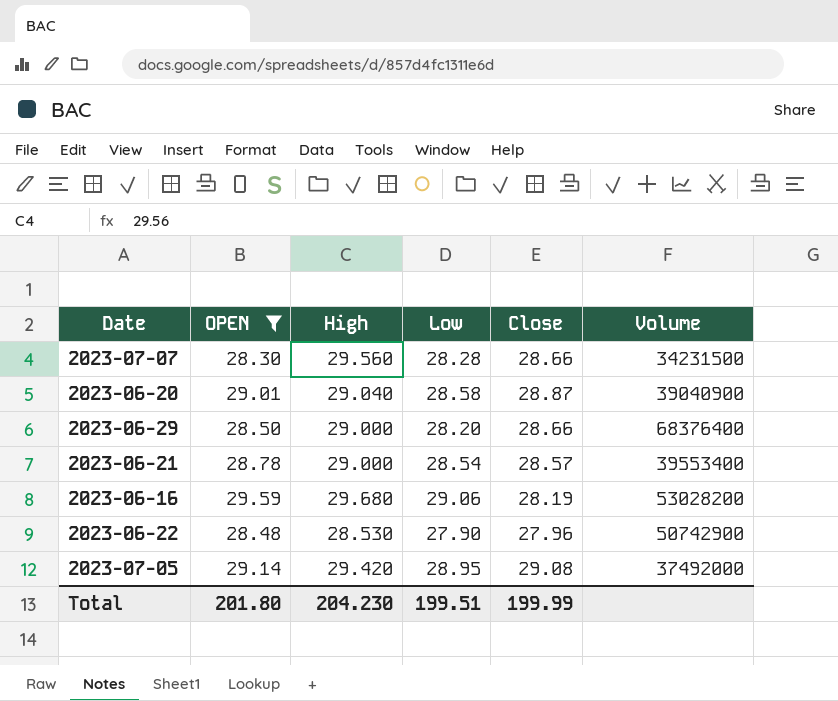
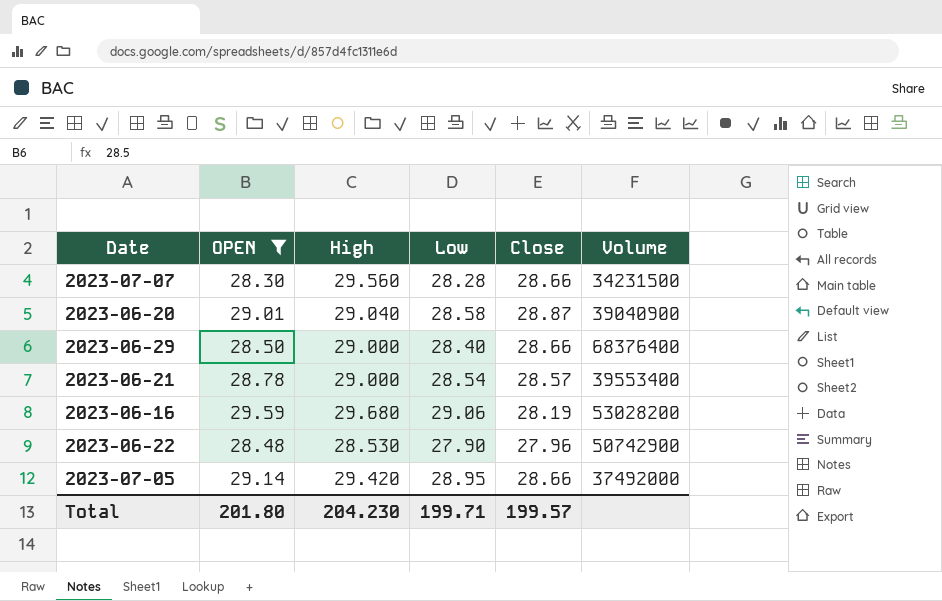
2023-06-29 | Low: 28.20 -> 28.40
2023-07-05 | Close: 29.08 -> 28.66
Total | Low: 199.51 -> 199.71
Total | Close: 199.99 -> 199.57

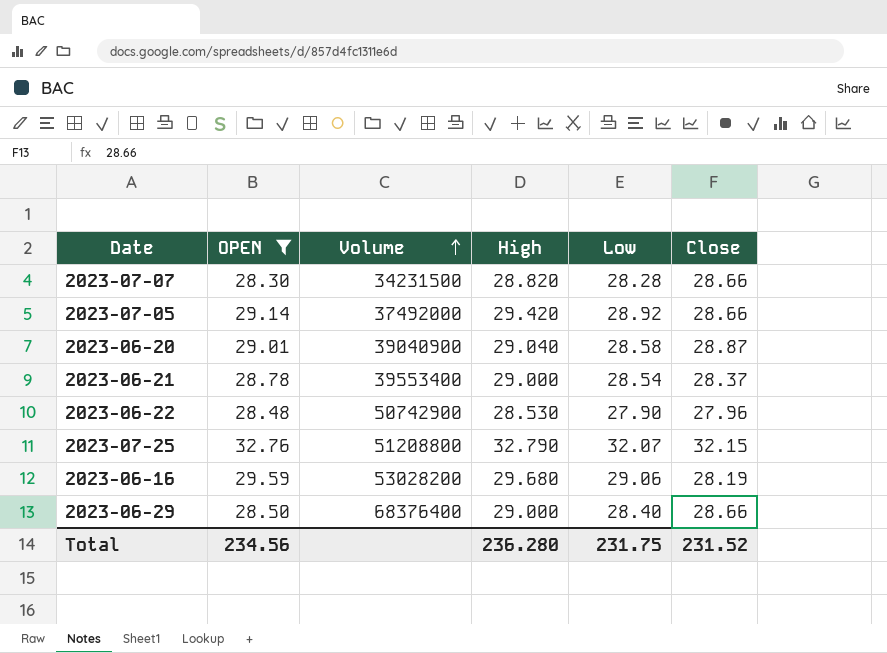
row order: none -> Volume ascending
column Volume | position: 6 -> 3
2023-07-07 | High: 29.560 -> 28.820
2023-07-05 | Low: 28.95 -> 28.92
2023-06-21 | Close: 28.57 -> 28.37
row 2023-07-25: none -> 32.76 | 51208800 | 32.790 | 32.07 | 32.15
Total | OPEN: 201.80 -> 234.56
Total | High: 204.230 -> 236.280
Total | Low: 199.71 -> 231.75
Total | Close: 199.57 -> 231.52

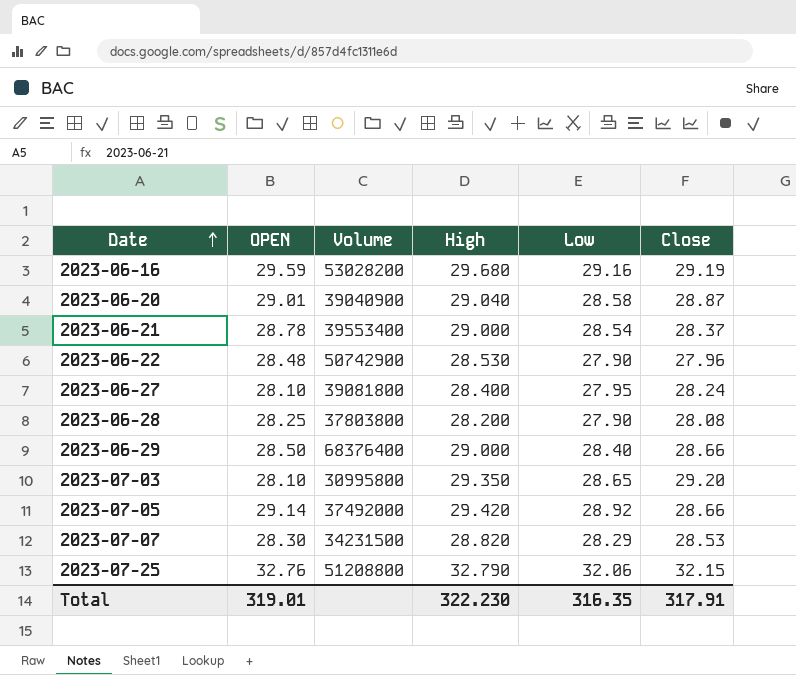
filter: OPEN >= 28.30 -> none
row order: Volume ascending -> Date ascending
2023-06-16 | Low: 29.06 -> 29.16
2023-06-16 | Close: 28.19 -> 29.19
2023-07-07 | Low: 28.28 -> 28.29
2023-07-07 | Close: 28.66 -> 28.53
2023-07-25 | Low: 32.07 -> 32.06
Total | OPEN: 234.56 -> 319.01
Total | High: 236.280 -> 322.230
Total | Low: 231.75 -> 316.35
Total | Close: 231.52 -> 317.91

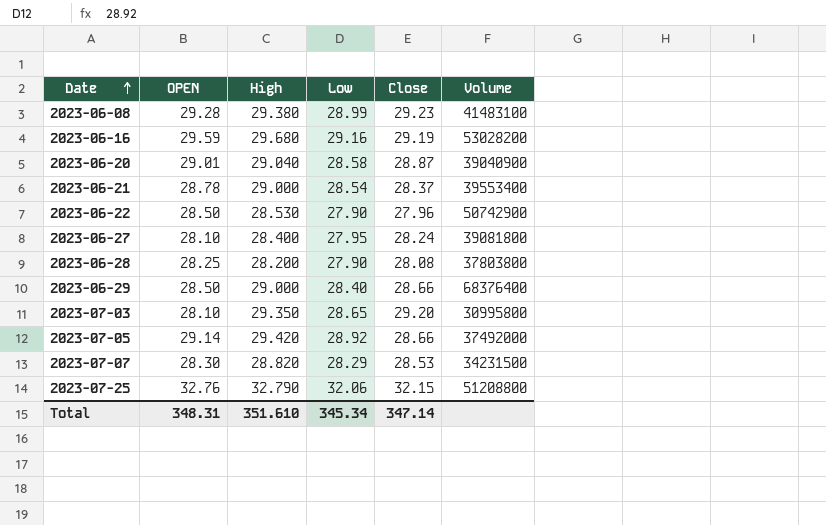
column Volume | position: 3 -> 6
row 2023-06-08: none -> 29.28 | 29.380 | 28.99 | 29.23 | 41483100
2023-06-22 | OPEN: 28.48 -> 28.50
Total | OPEN: 319.01 -> 348.31
Total | High: 322.230 -> 351.610
Total | Low: 316.35 -> 345.34
Total | Close: 317.91 -> 347.14

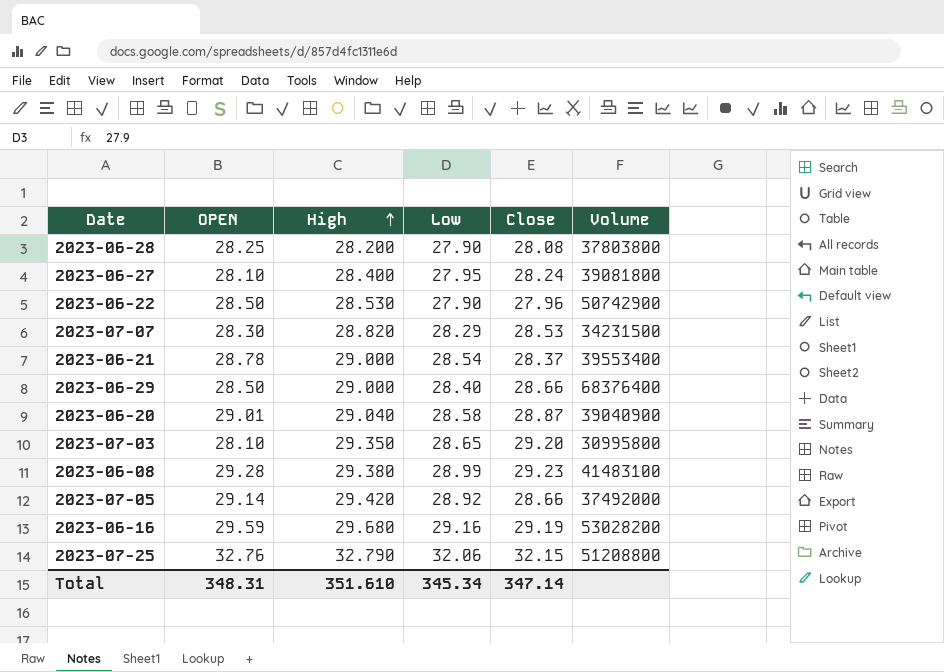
row order: Date ascending -> High ascending

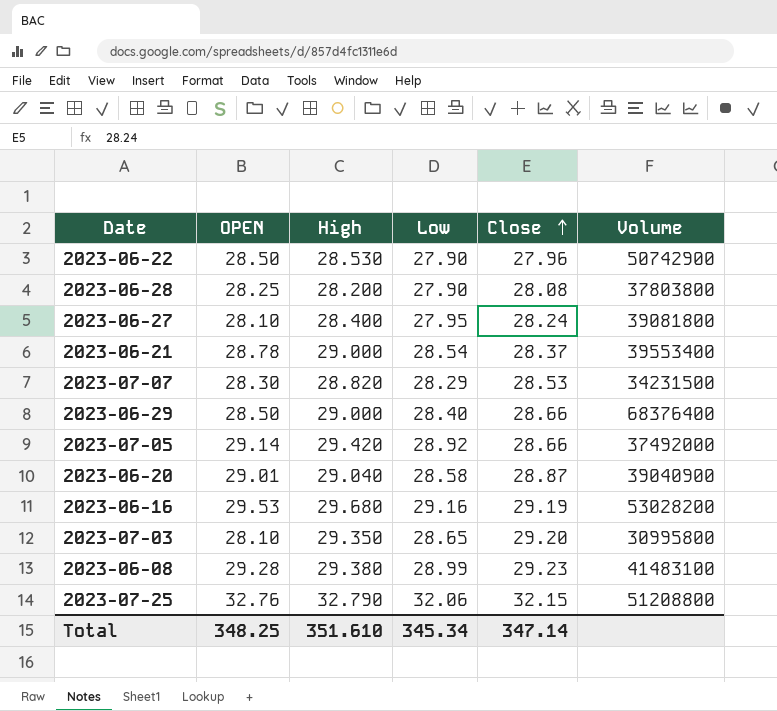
row order: High ascending -> Close ascending
2023-06-16 | OPEN: 29.59 -> 29.53
Total | OPEN: 348.31 -> 348.25

